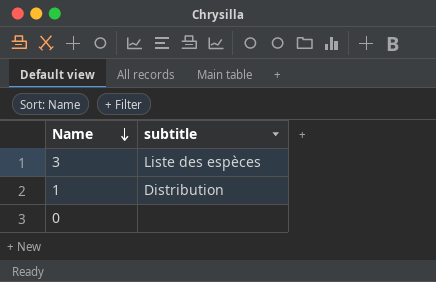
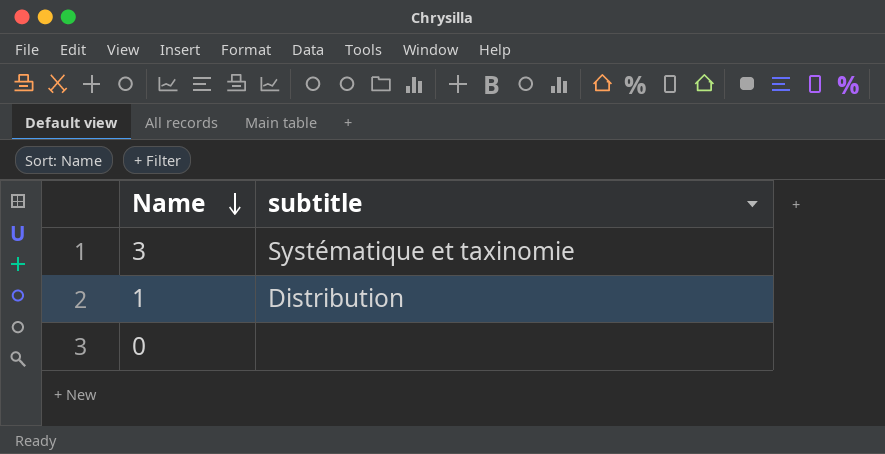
3 | subtitle: Liste des espèces -> Systématique et taxinomie

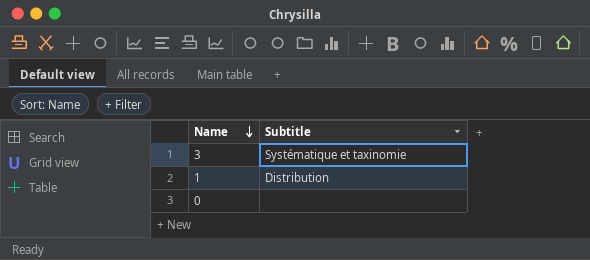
column name: subtitle -> Subtitle

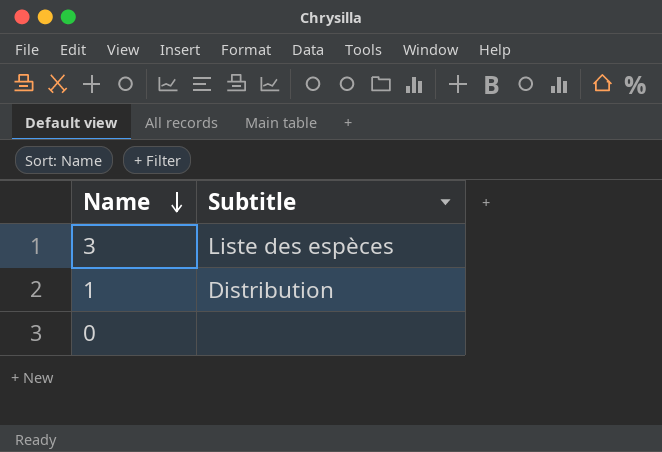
3 | Subtitle: Systématique et taxinomie -> Liste des espèces

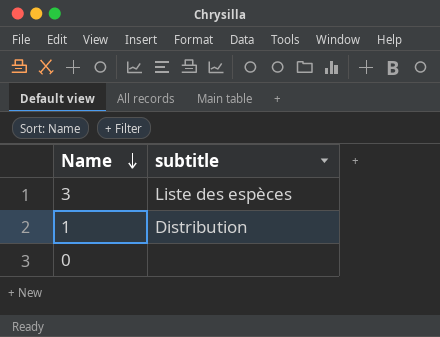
column name: Subtitle -> subtitle

